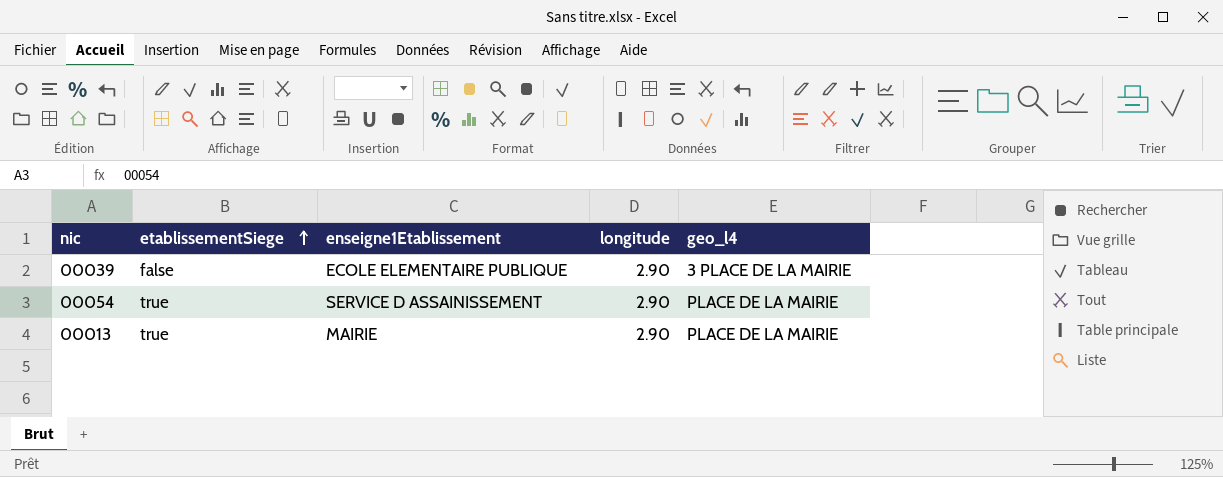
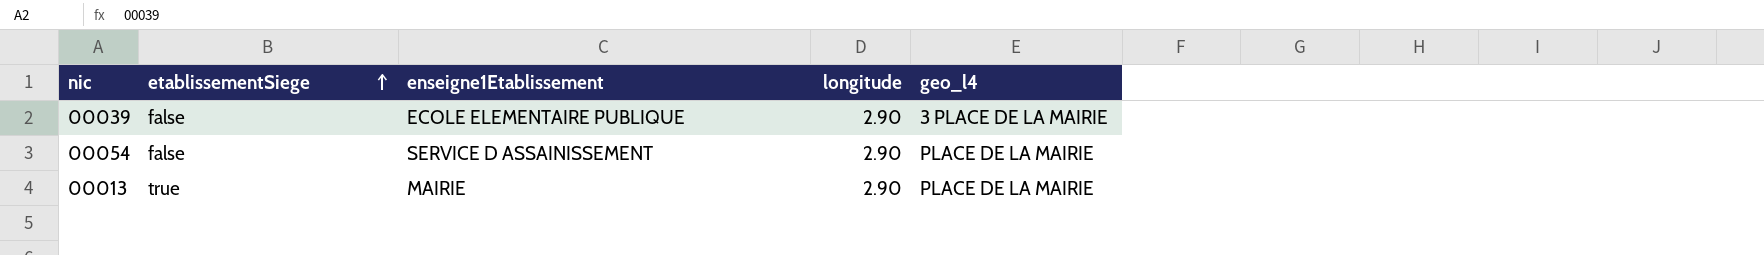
00054 | etablissementSiege: true -> false

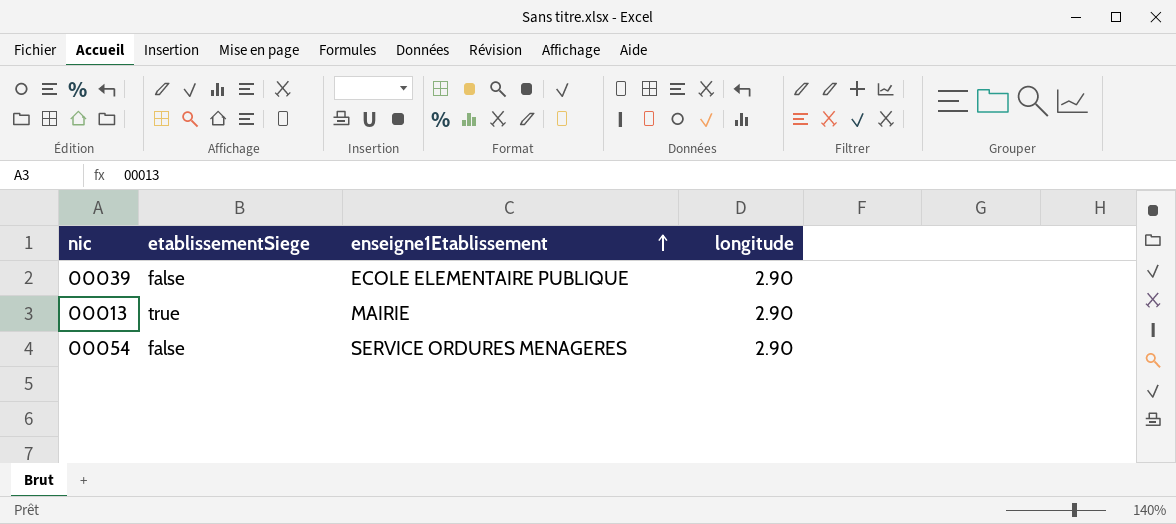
row order: etablissementSiege ascending -> enseigne1Etablissement ascending
column geo_l4 | position: 5 -> none
00054 | enseigne1Etablissement: SERVICE D ASSAINISSEMENT -> SERVICE ORDURES MENAGERES

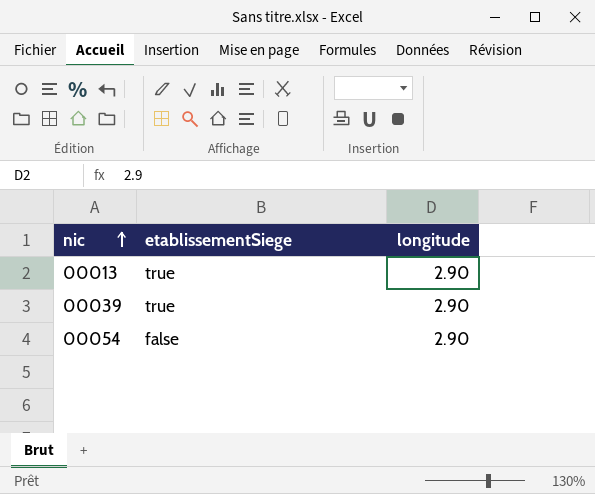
row order: enseigne1Etablissement ascending -> nic ascending
column enseigne1Etablissement | position: 3 -> none
00039 | etablissementSiege: false -> true

